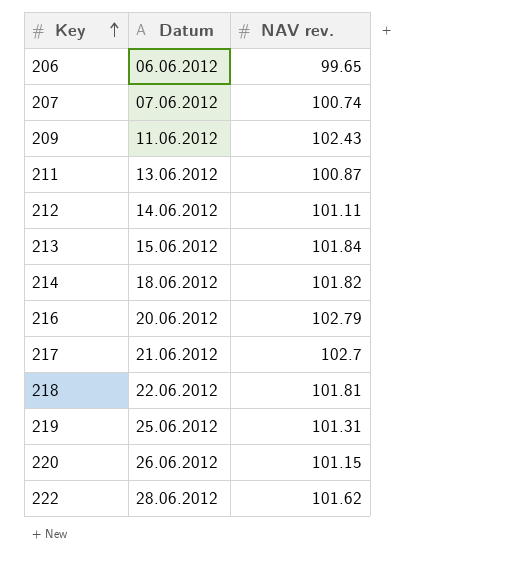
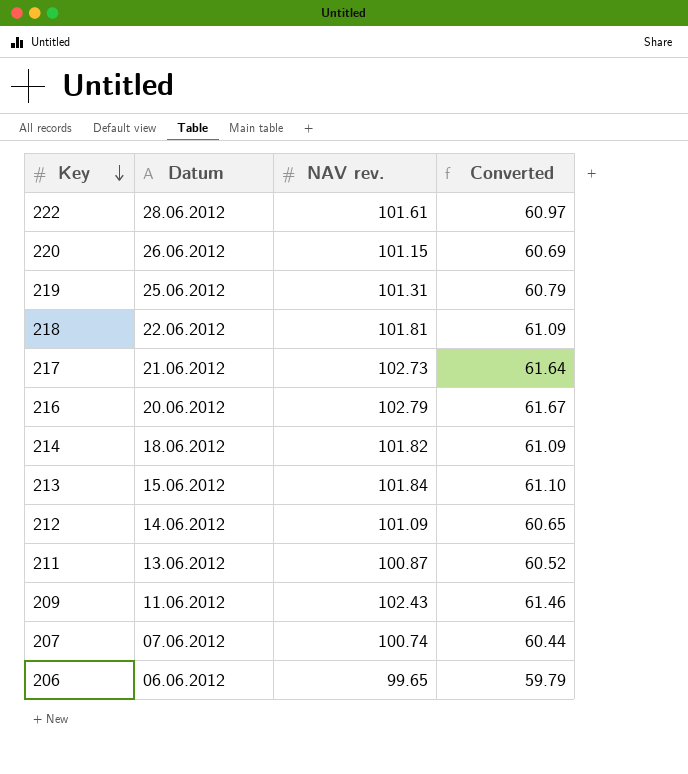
row order: Key ascending -> Key descending
column Converted | formula: none -> [NAV rev.] * 0.6
222 | NAV rev.: 101.62 -> 101.61
217 | NAV rev.: 102.7 -> 102.73
212 | NAV rev.: 101.11 -> 101.09

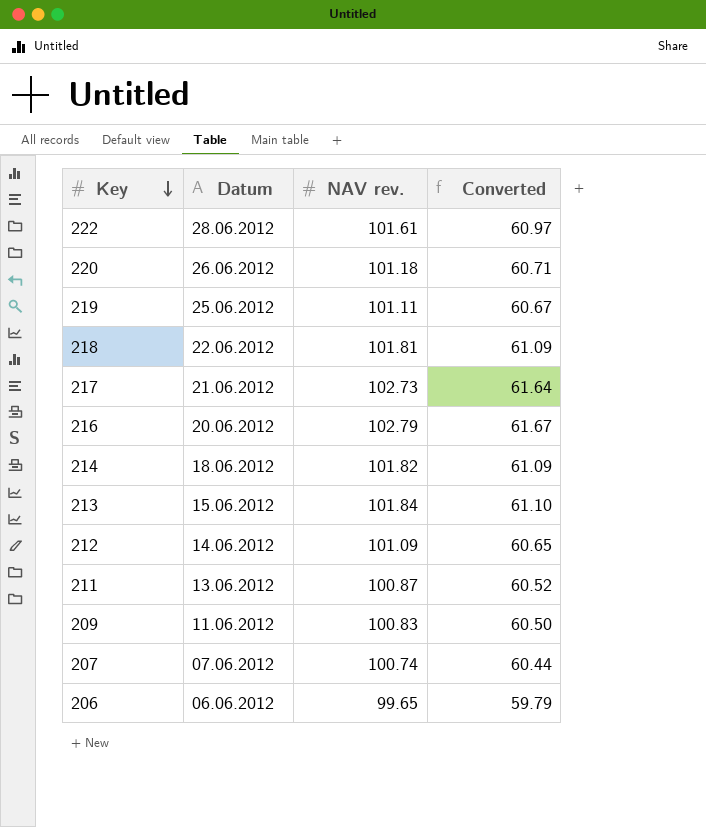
220 | NAV rev.: 101.15 -> 101.18
220 | Converted: 60.69 -> 60.71
219 | NAV rev.: 101.31 -> 101.11
219 | Converted: 60.79 -> 60.67
209 | NAV rev.: 102.43 -> 100.83
209 | Converted: 61.46 -> 60.50

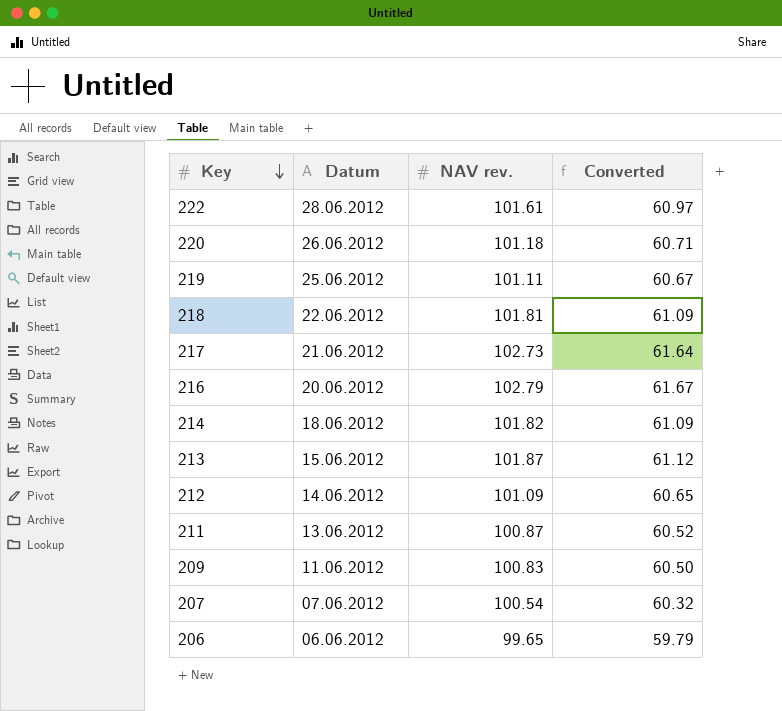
213 | NAV rev.: 101.84 -> 101.87
213 | Converted: 61.10 -> 61.12
207 | NAV rev.: 100.74 -> 100.54
207 | Converted: 60.44 -> 60.32

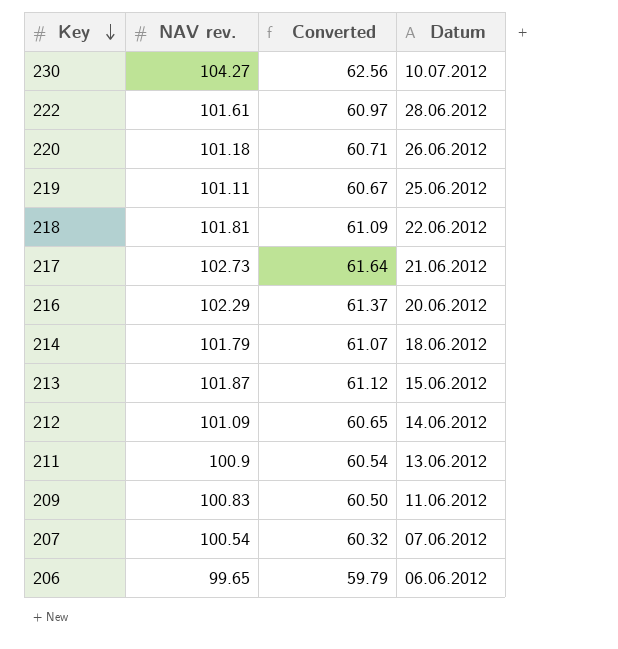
column Datum | position: 2 -> 4
row 230: none -> 104.27 | 62.56 | 10.07.2012
216 | NAV rev.: 102.79 -> 102.29
216 | Converted: 61.67 -> 61.37
214 | NAV rev.: 101.82 -> 101.79
214 | Converted: 61.09 -> 61.07
211 | NAV rev.: 100.87 -> 100.9
211 | Converted: 60.52 -> 60.54

